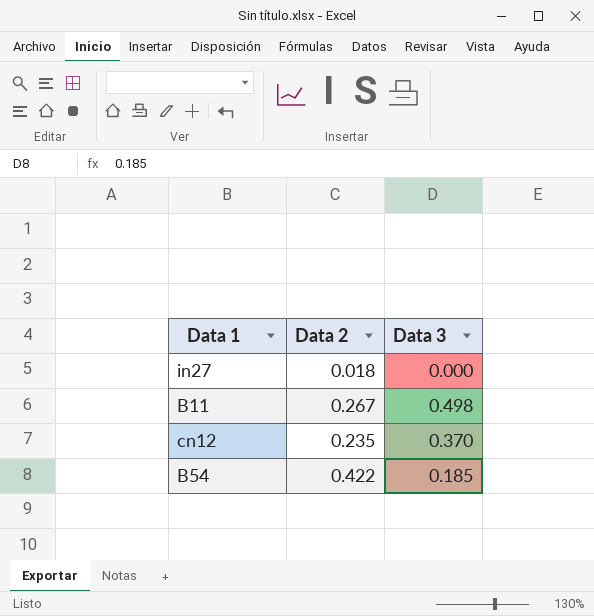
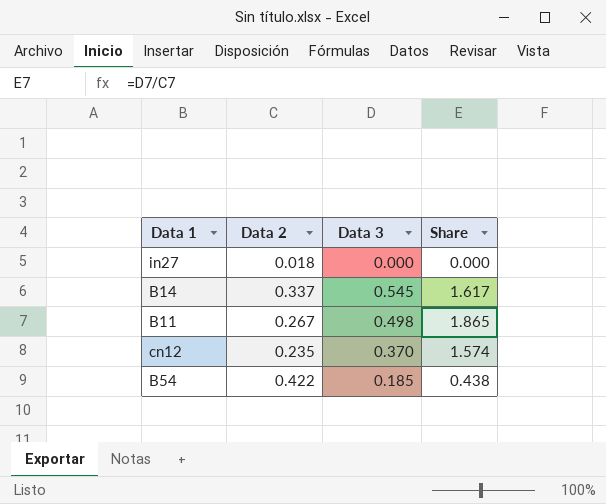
column Share | formula: none -> [Data 3] / [Data 2]
row B14: none -> 0.337 | 0.545 | 1.617

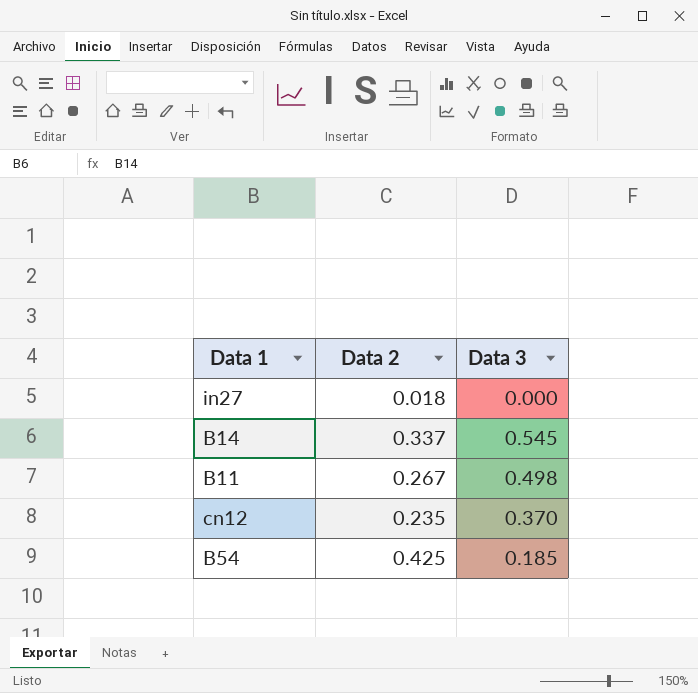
column Share | formula: [Data 3] / [Data 2] -> none
B54 | Data 2: 0.422 -> 0.425

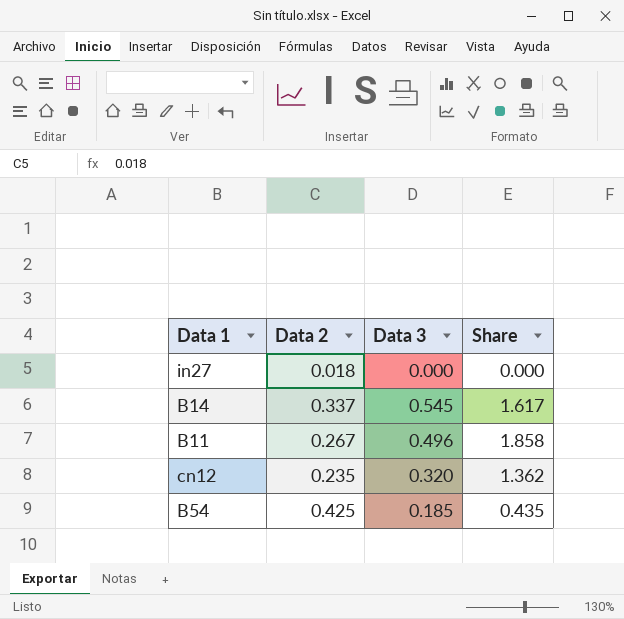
column Share | formula: none -> [Data 3] / [Data 2]
B11 | Data 3: 0.498 -> 0.496
cn12 | Data 3: 0.370 -> 0.320

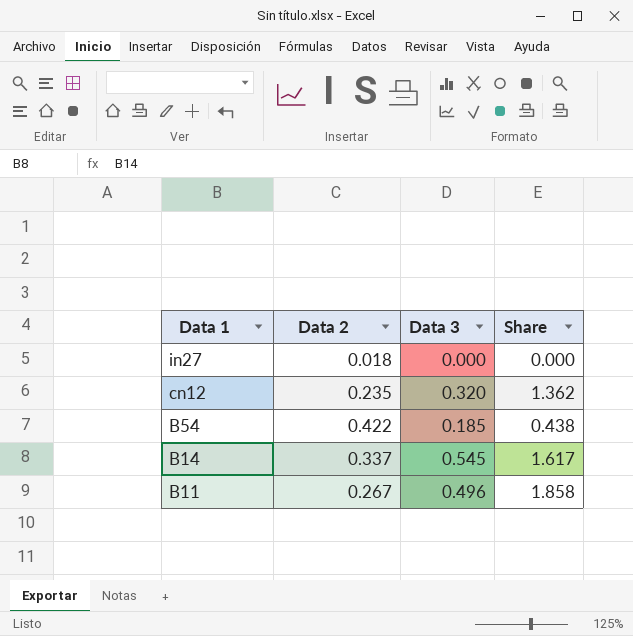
row order: none -> Data 1 descending
B54 | Data 2: 0.425 -> 0.422
B54 | Share: 0.435 -> 0.438

